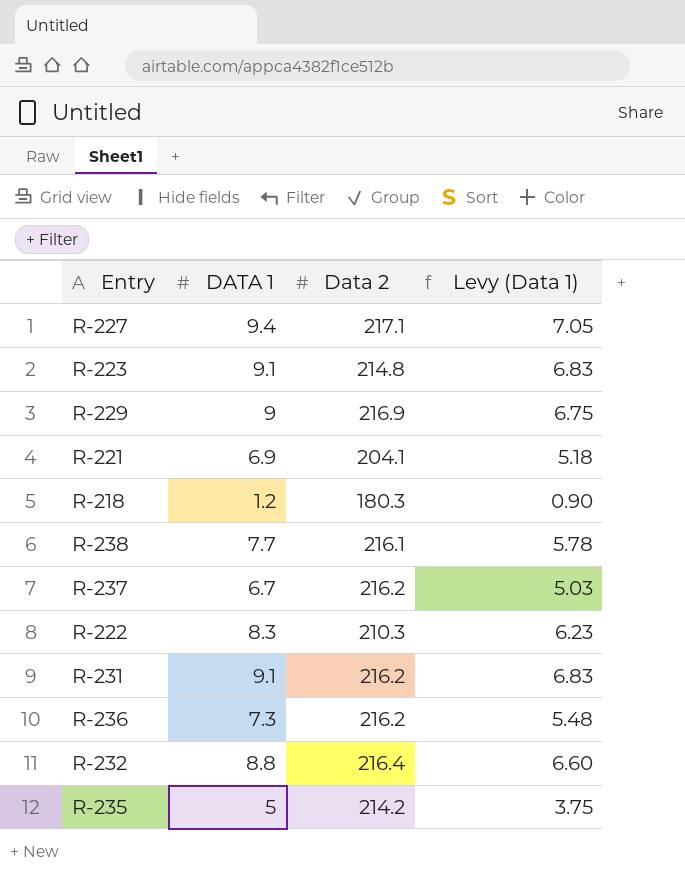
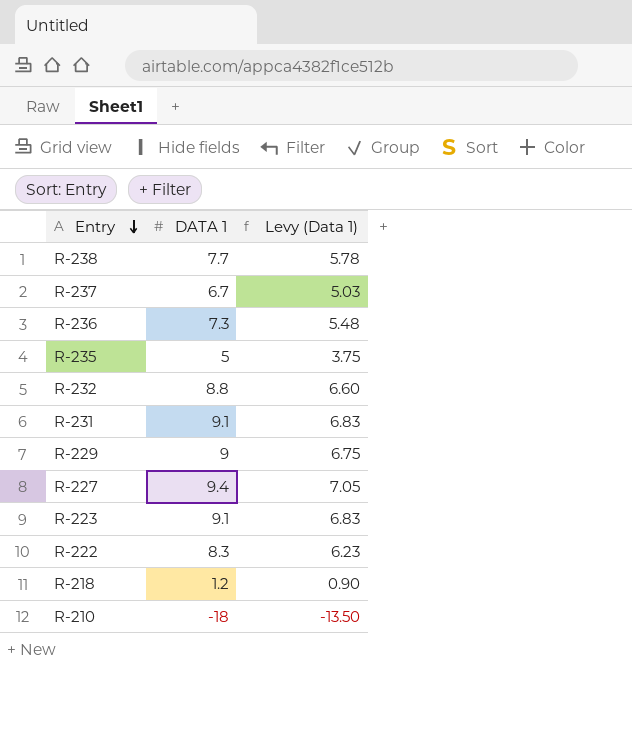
row order: none -> Entry descending
column Data 2 | position: 3 -> none
row R-221: 6.9 | 204.1 | 5.18 -> none
row R-210: none -> -18 | -13.50

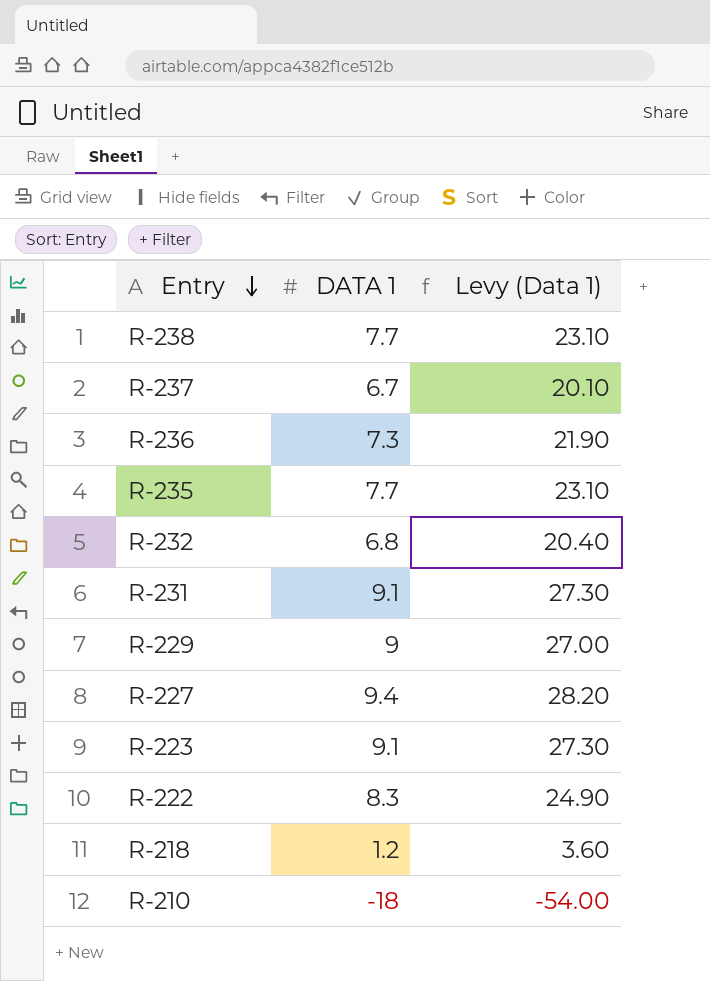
column Levy (Data 1) | formula: [DATA 1] * 0.75 -> [DATA 1] * 3
R-235 | DATA 1: 5 -> 7.7
R-232 | DATA 1: 8.8 -> 6.8

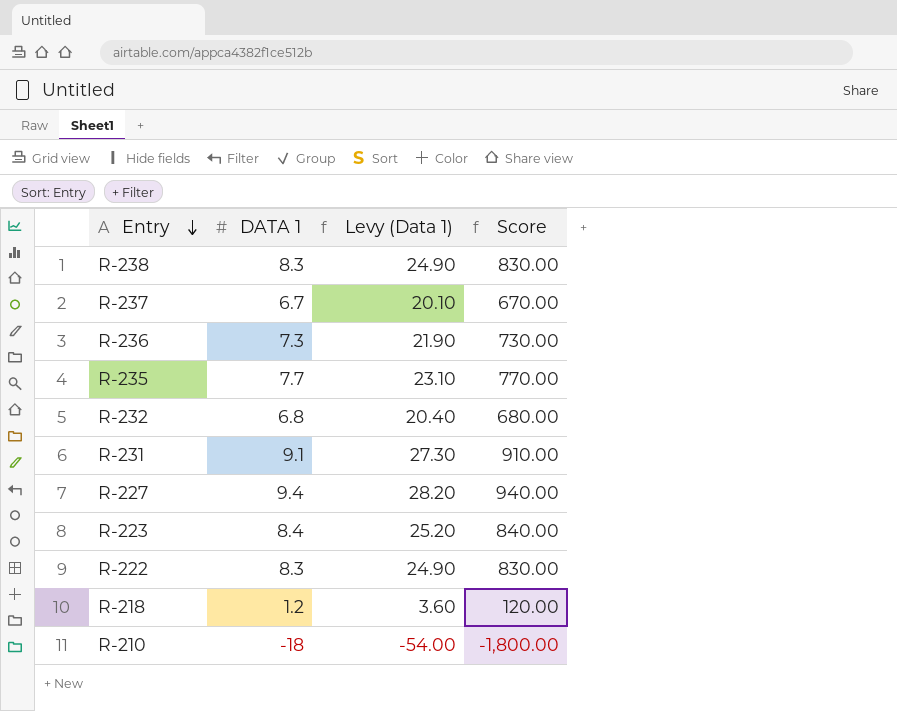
column Score | formula: none -> [DATA 1] * 100
row R-229: 9 | 27.00 -> none
R-238 | DATA 1: 7.7 -> 8.3
R-238 | Levy (Data 1): 23.10 -> 24.90
R-223 | DATA 1: 9.1 -> 8.4
R-223 | Levy (Data 1): 27.30 -> 25.20

